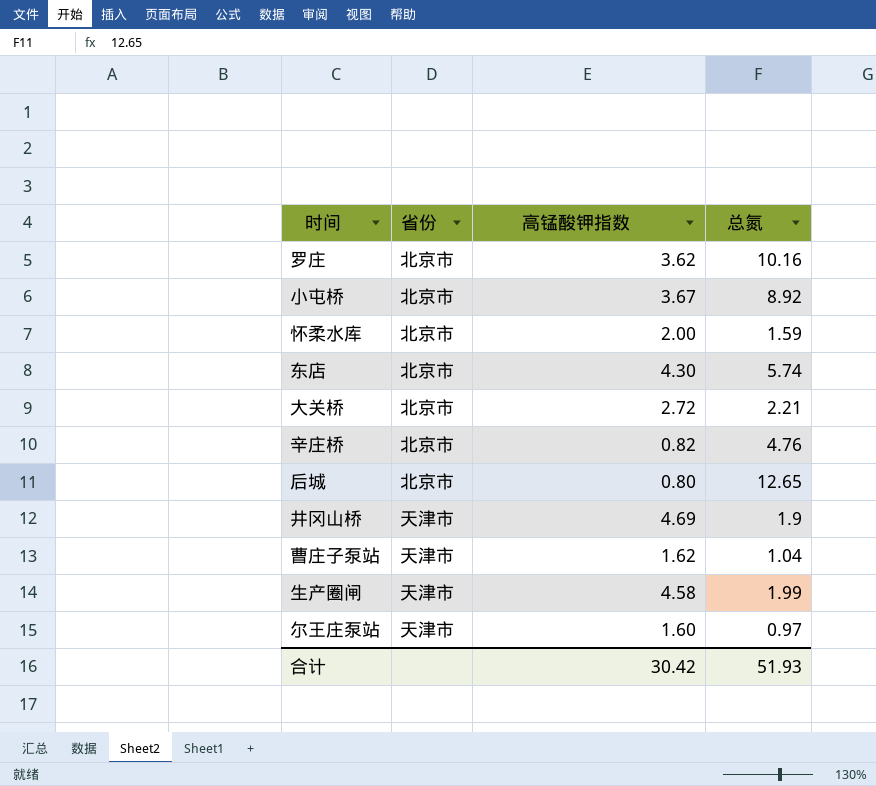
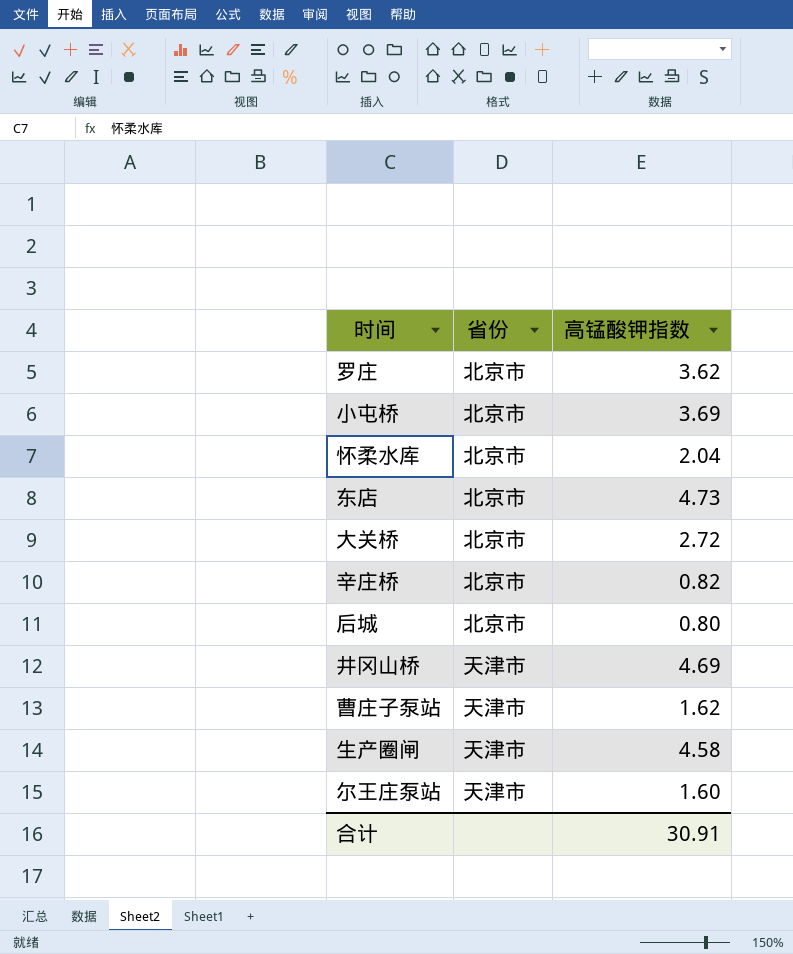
column 总氮 | position: 4 -> none
小屯桥 | 高锰酸钾指数: 3.67 -> 3.69
怀柔水库 | 高锰酸钾指数: 2.00 -> 2.04
东店 | 高锰酸钾指数: 4.30 -> 4.73
合计 | 高锰酸钾指数: 30.42 -> 30.91

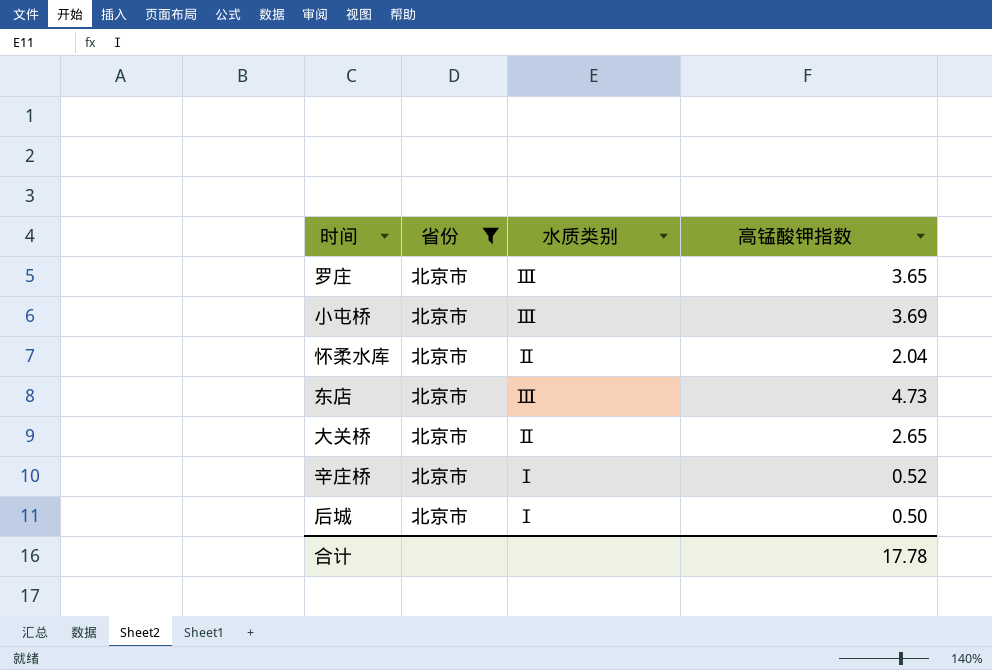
filter: none -> 省份 = 北京市
column 水质类别 | position: none -> 3
罗庄 | 高锰酸钾指数: 3.62 -> 3.65
大关桥 | 高锰酸钾指数: 2.72 -> 2.65
辛庄桥 | 高锰酸钾指数: 0.82 -> 0.52
后城 | 高锰酸钾指数: 0.80 -> 0.50
合计 | 高锰酸钾指数: 30.91 -> 17.78

